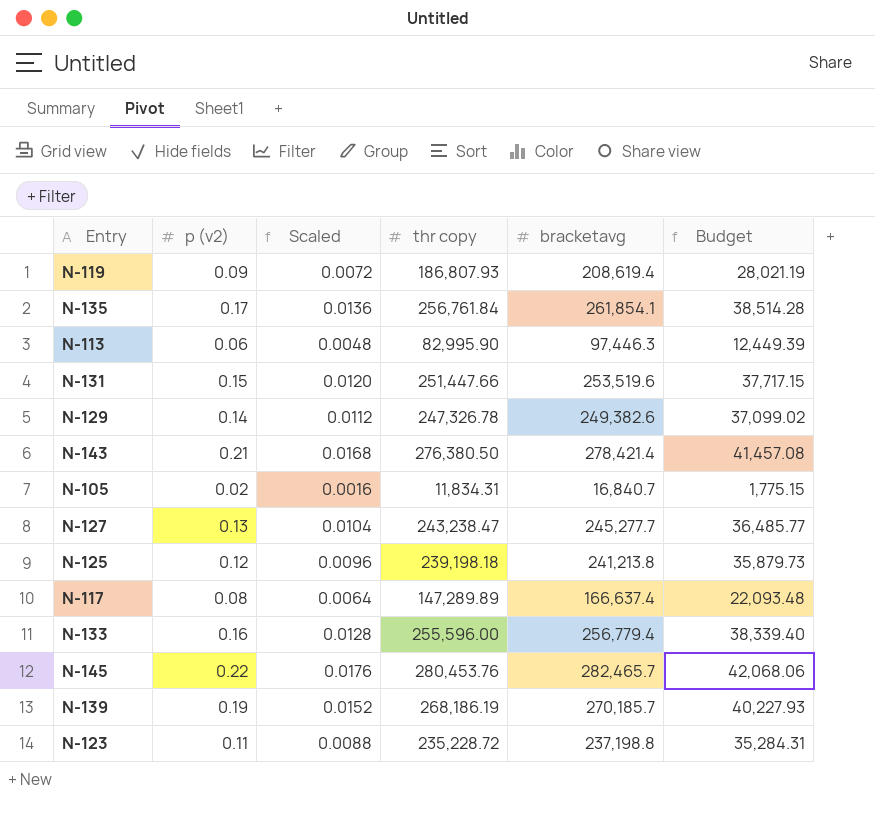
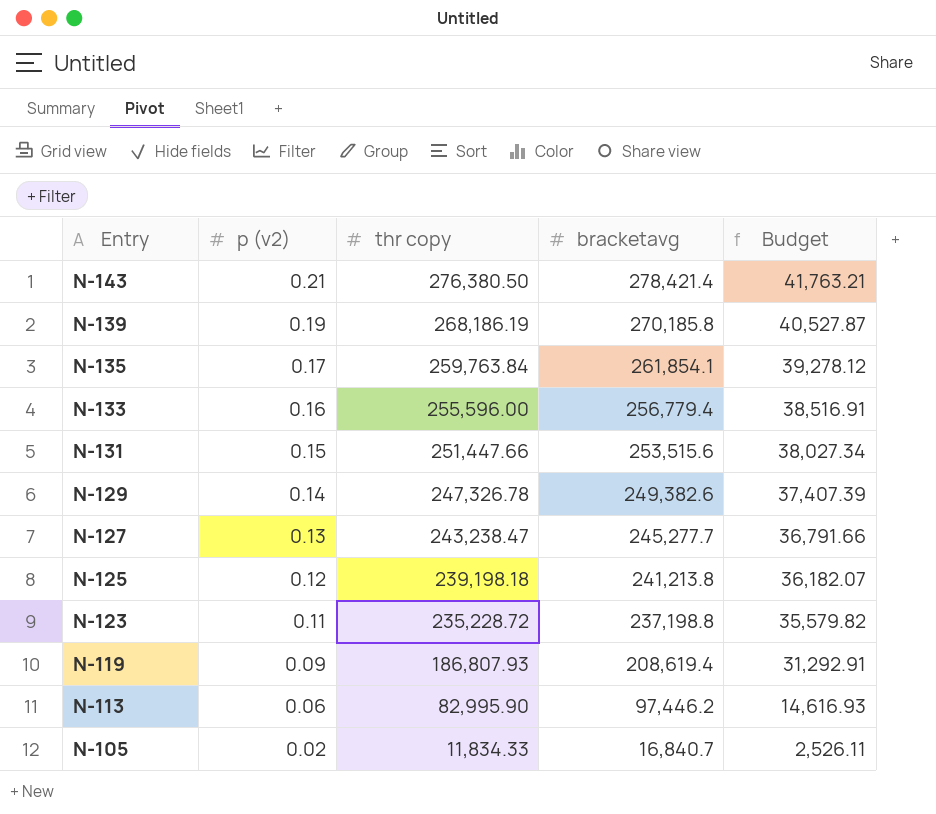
row order: none -> Entry descending
column Scaled | formula: [p (v2)] * 0.08 -> none
column Budget | formula: [thr copy] * 0.15 -> [bracketavg] * 0.15
row N-117: 0.08 | 0.0064 | 147,289.89 | 166,637.4 | 22,093.48 -> none
row N-145: 0.22 | 0.0176 | 280,453.76 | 282,465.7 | 42,068.06 -> none
N-139 | bracketavg: 270,185.7 -> 270,185.8
N-135 | thr copy: 256,761.84 -> 259,763.84
N-131 | bracketavg: 253,519.6 -> 253,515.6
N-113 | bracketavg: 97,446.3 -> 97,446.2
N-105 | thr copy: 11,834.31 -> 11,834.33

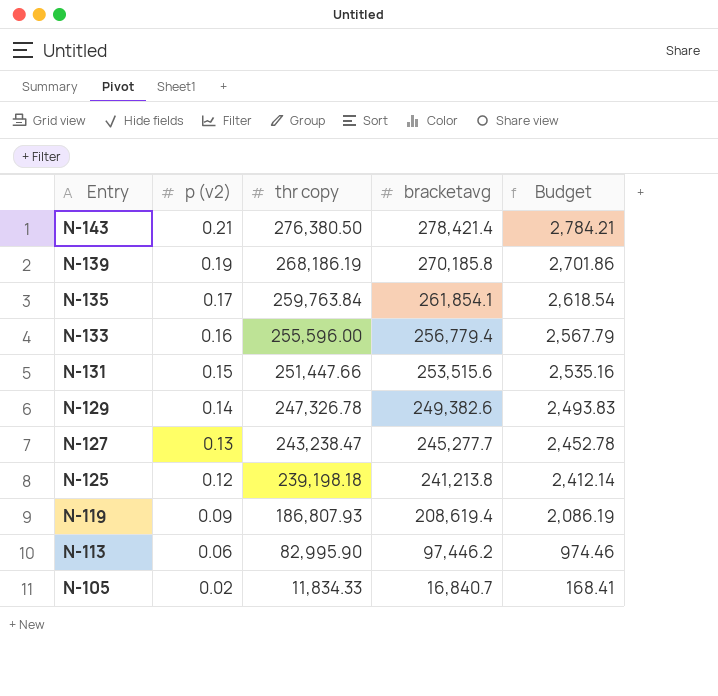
column Budget | formula: [bracketavg] * 0.15 -> [bracketavg] * 0.01
row N-123: 0.11 | 235,228.72 | 237,198.8 | 35,579.82 -> none

